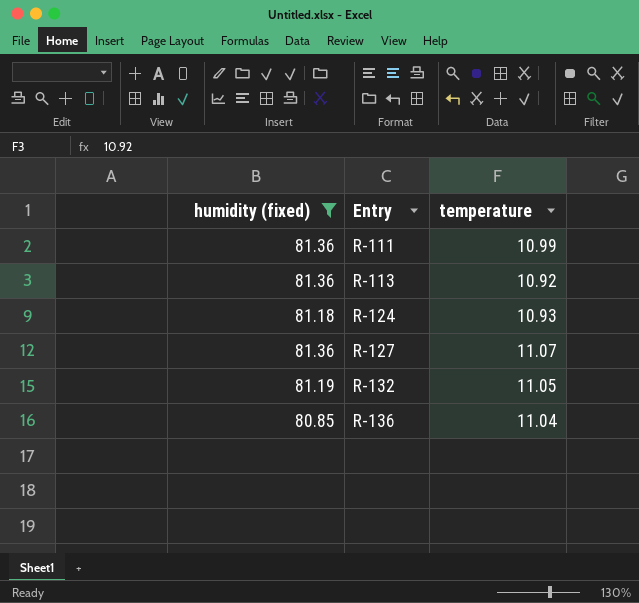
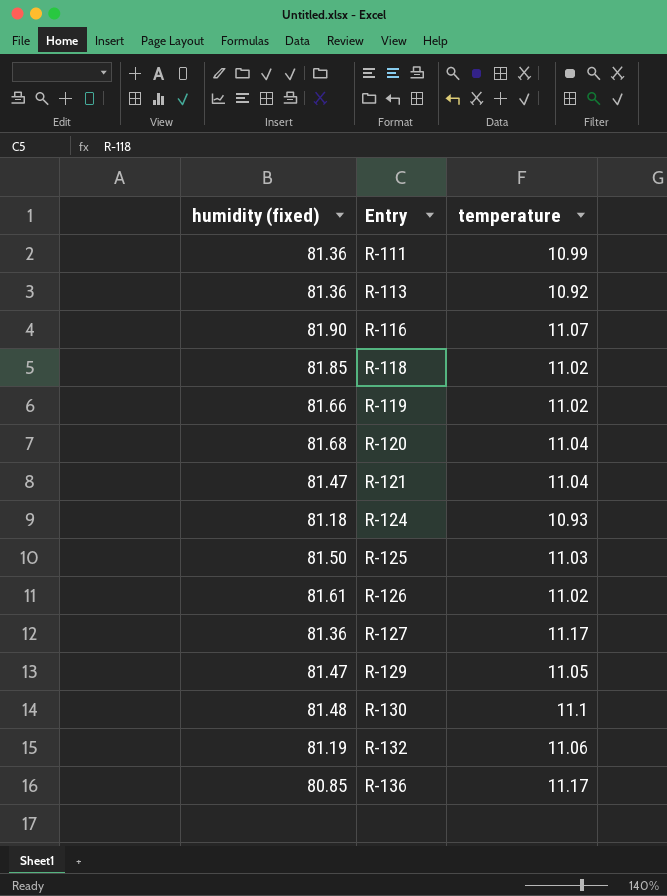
filter: humidity (fixed) <= 81.36 -> none
R-127 | temperature: 11.07 -> 11.17
R-132 | temperature: 11.05 -> 11.06
R-136 | temperature: 11.04 -> 11.17

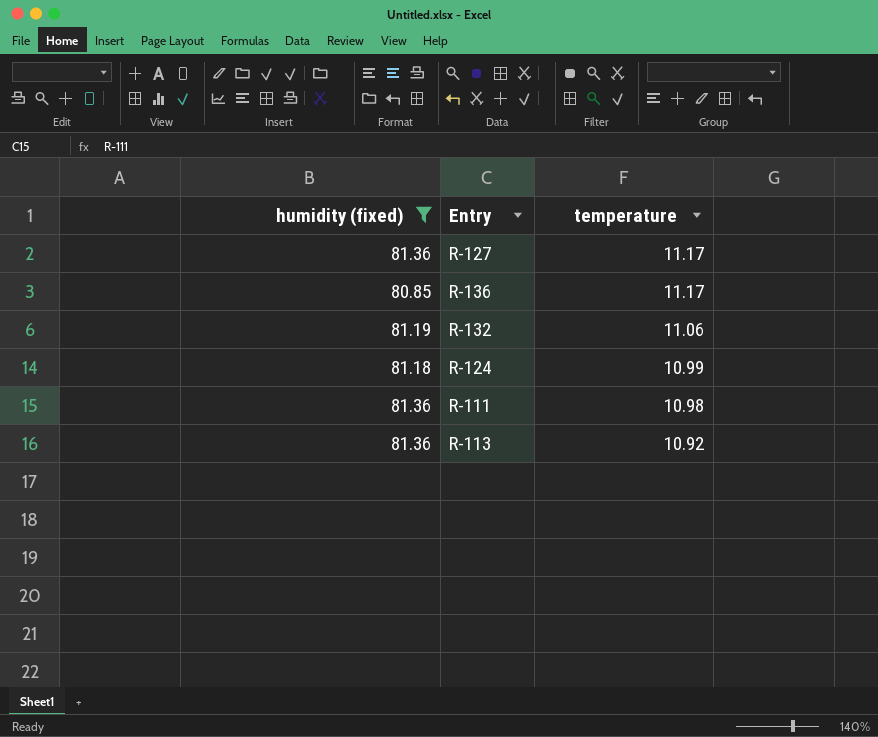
filter: none -> humidity (fixed) <= 81.36
row order: Entry ascending -> temperature descending
R-124 | temperature: 10.93 -> 10.99
R-111 | temperature: 10.99 -> 10.98

